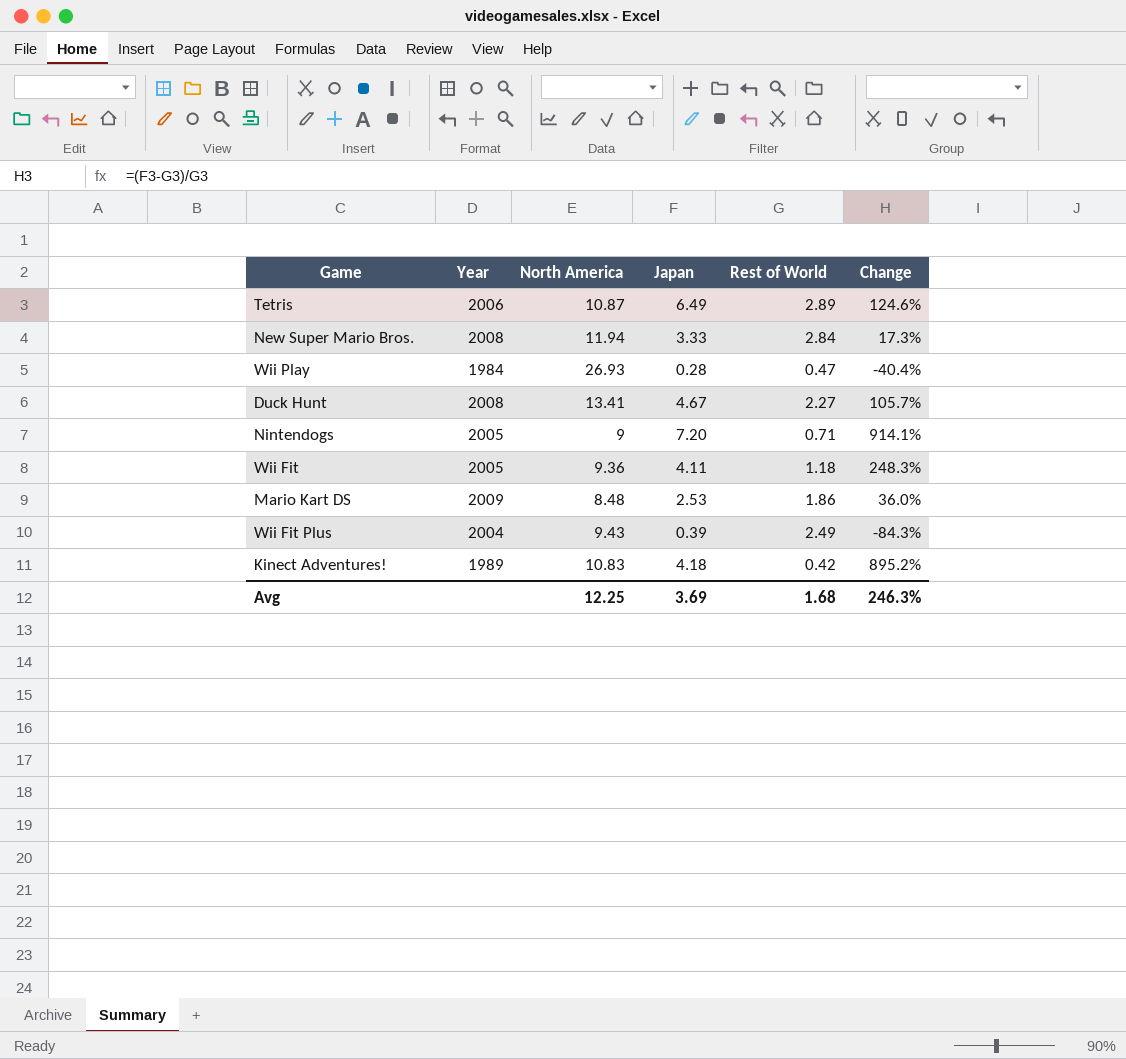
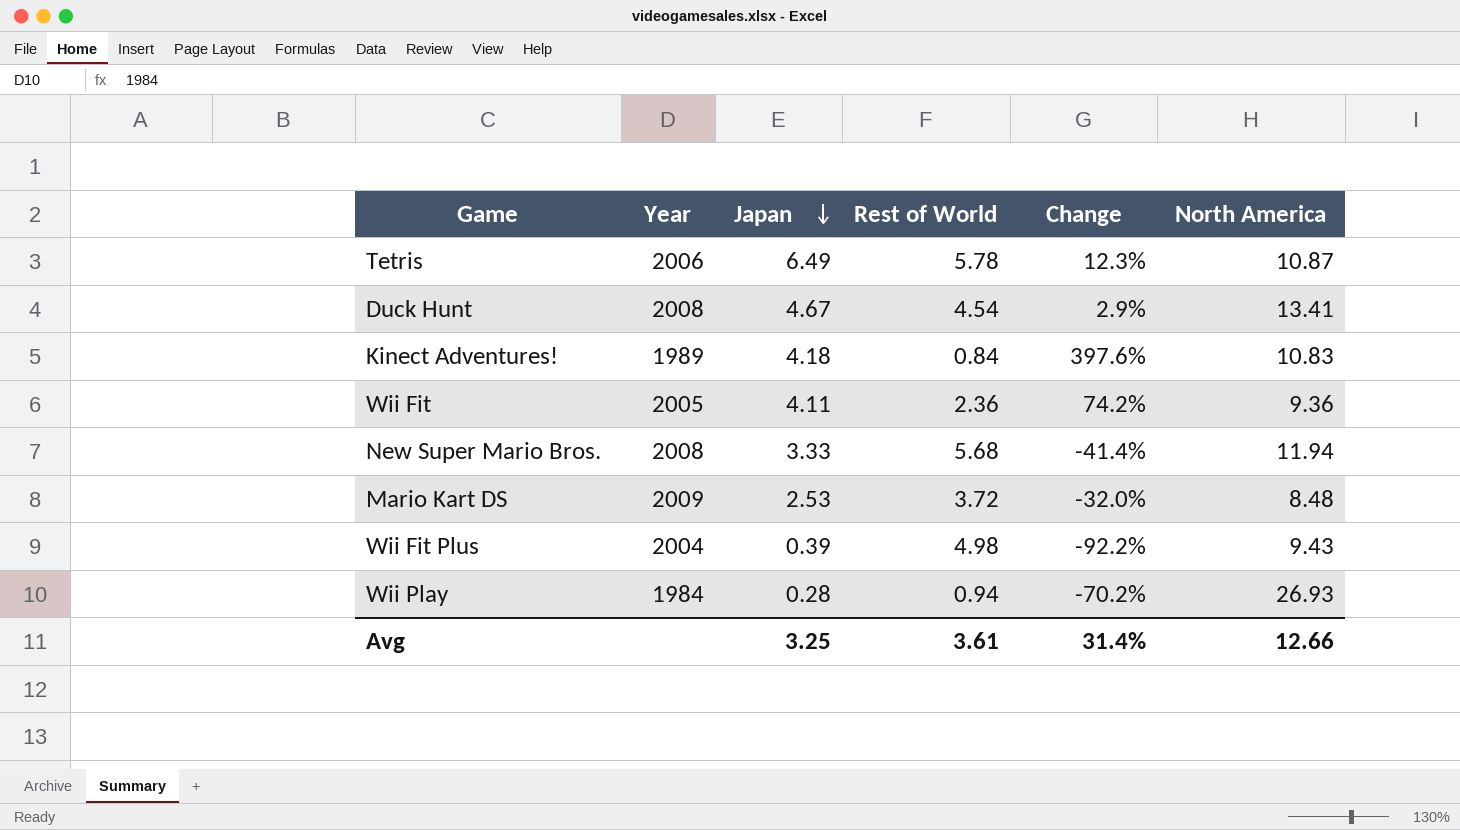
row order: none -> Japan descending
column North America | position: 3 -> 6
row Nintendogs: 2005 | 9 | 7.20 | 0.71 | 914.1% -> none
Tetris | Rest of World: 2.89 -> 5.78
Tetris | Change: 124.6% -> 12.3%
Duck Hunt | Rest of World: 2.27 -> 4.54
Duck Hunt | Change: 105.7% -> 2.9%
Kinect Adventures! | Rest of World: 0.42 -> 0.84
Kinect Adventures! | Change: 895.2% -> 397.6%
Wii Fit | Rest of World: 1.18 -> 2.36
Wii Fit | Change: 248.3% -> 74.2%
New Super Mario Bros. | Rest of World: 2.84 -> 5.68
New Super Mario Bros. | Change: 17.3% -> -41.4%
Mario Kart DS | Rest of World: 1.86 -> 3.72
Mario Kart DS | Change: 36.0% -> -32.0%
Wii Fit Plus | Rest of World: 2.49 -> 4.98
Wii Fit Plus | Change: -84.3% -> -92.2%
Wii Play | Rest of World: 0.47 -> 0.94
Wii Play | Change: -40.4% -> -70.2%
Avg | Japan: 3.69 -> 3.25
Avg | Rest of World: 1.68 -> 3.61
Avg | Change: 246.3% -> 31.4%
Avg | North America: 12.25 -> 12.66

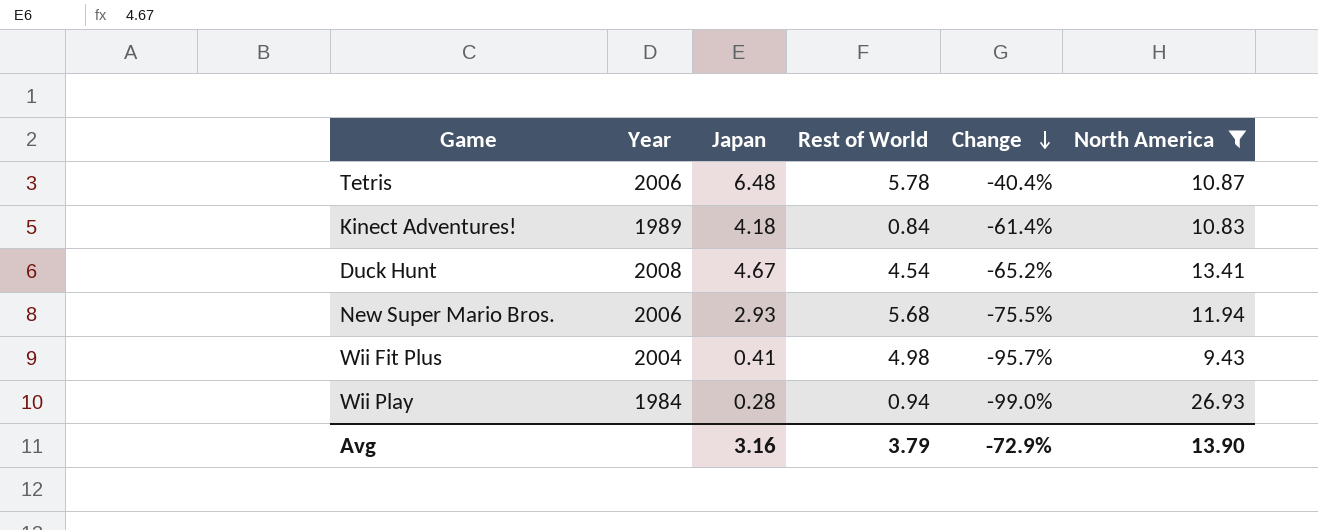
filter: none -> North America >= 9.43
row order: Japan descending -> Change descending
column Change | formula: ([Japan] - [Rest of World]) / [Rest of World] -> ([Japan] - [North America]) / [North America]
Tetris | Japan: 6.49 -> 6.48
New Super Mario Bros. | Year: 2008 -> 2006
New Super Mario Bros. | Japan: 3.33 -> 2.93
Wii Fit Plus | Japan: 0.39 -> 0.41
Avg | Japan: 3.25 -> 3.16
Avg | Rest of World: 3.61 -> 3.79
Avg | Change: 31.4% -> -72.9%
Avg | North America: 12.66 -> 13.90

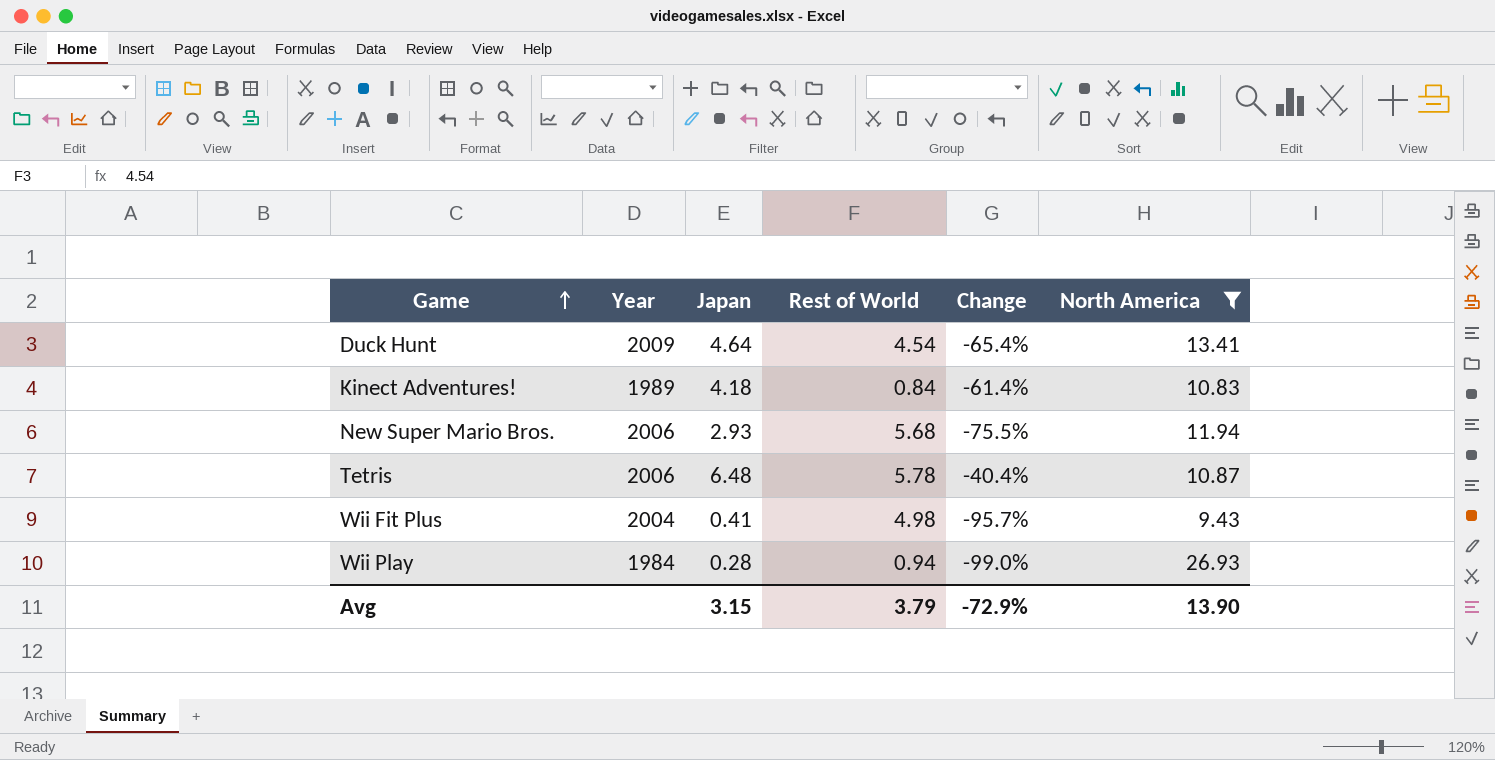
row order: Change descending -> Game ascending
Duck Hunt | Year: 2008 -> 2009
Duck Hunt | Japan: 4.67 -> 4.64
Duck Hunt | Change: -65.2% -> -65.4%
Avg | Japan: 3.16 -> 3.15

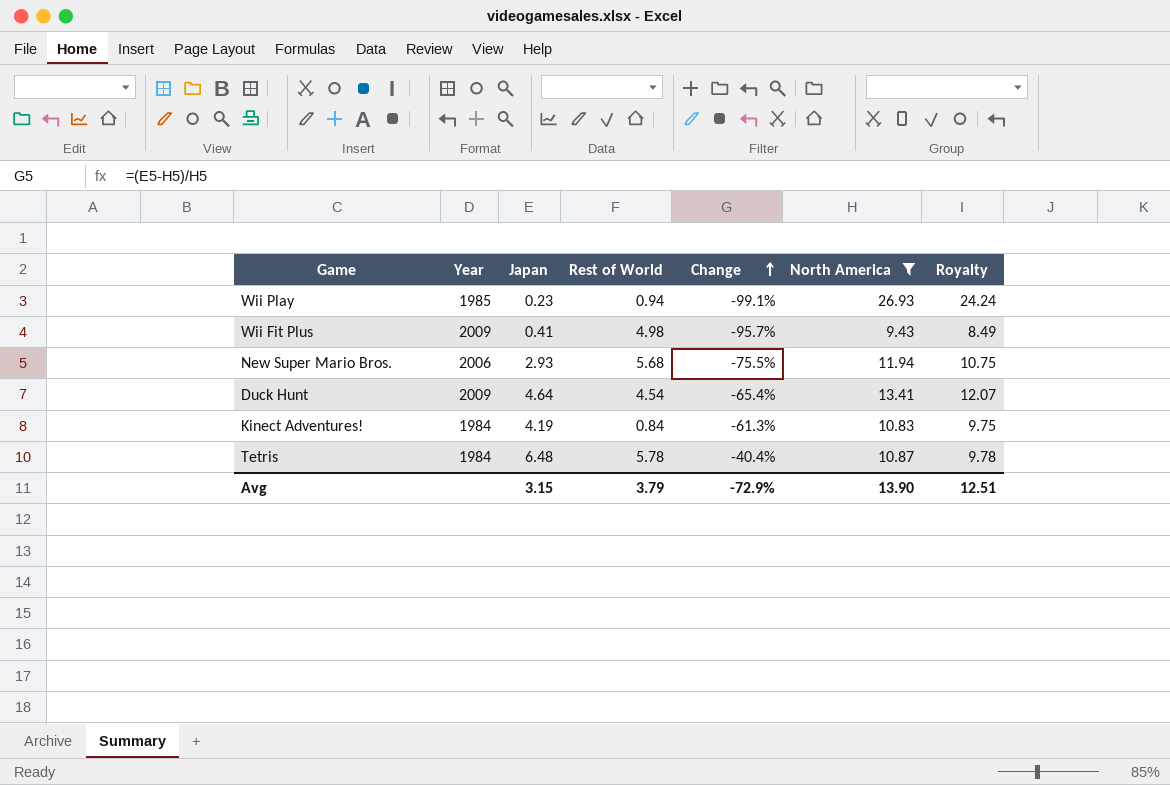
row order: Game ascending -> Change ascending
column Royalty | formula: none -> [North America] * 0.9
Wii Play | Year: 1984 -> 1985
Wii Play | Japan: 0.28 -> 0.23
Wii Play | Change: -99.0% -> -99.1%
Wii Fit Plus | Year: 2004 -> 2009
Kinect Adventures! | Year: 1989 -> 1984
Kinect Adventures! | Japan: 4.18 -> 4.19
Kinect Adventures! | Change: -61.4% -> -61.3%
Tetris | Year: 2006 -> 1984

